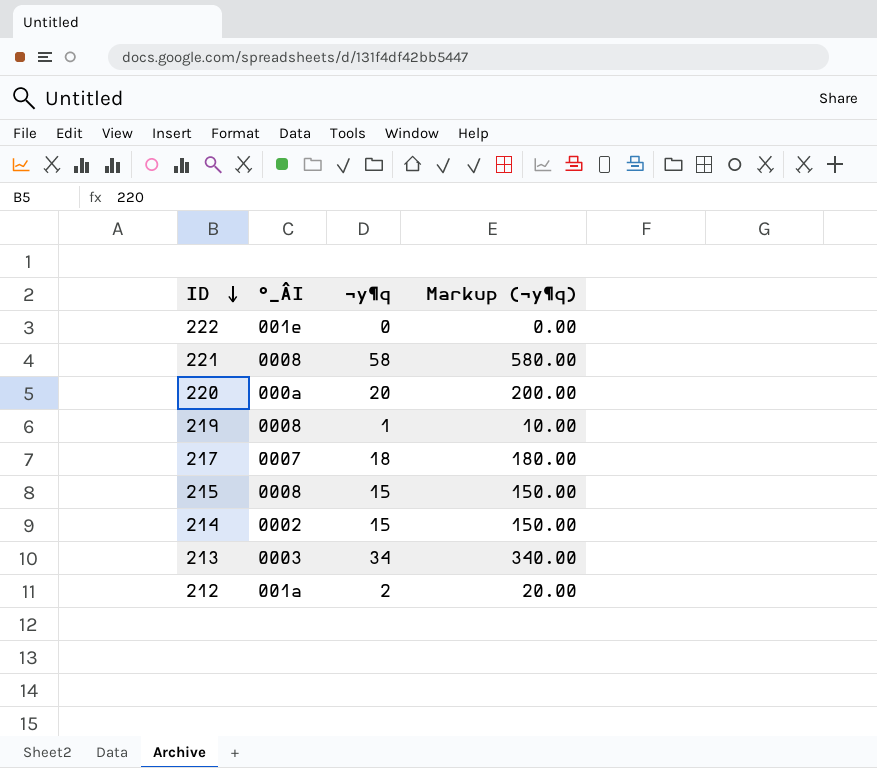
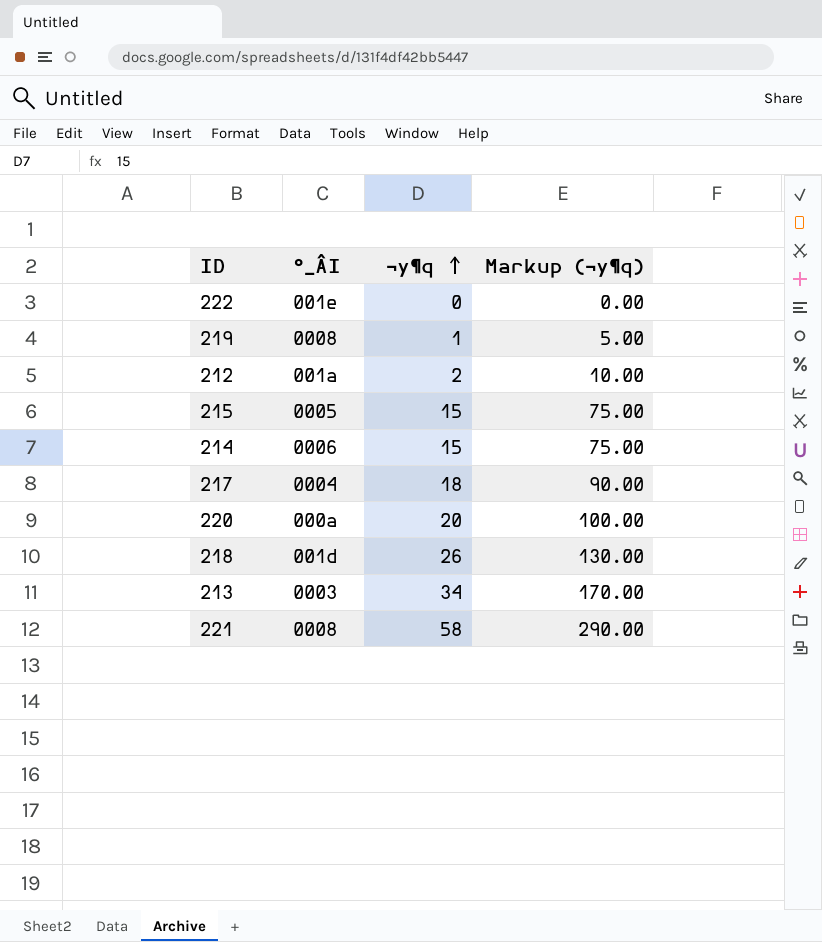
row order: ID descending -> ¬y¶q ascending
column Markup (¬y¶q) | formula: [¬y¶q] * 10 -> [¬y¶q] * 5
215 | °_ÂI: 0008 -> 0005
214 | °_ÂI: 0002 -> 0006
217 | °_ÂI: 0007 -> 0004
row 218: none -> 001d | 26 | 130.00

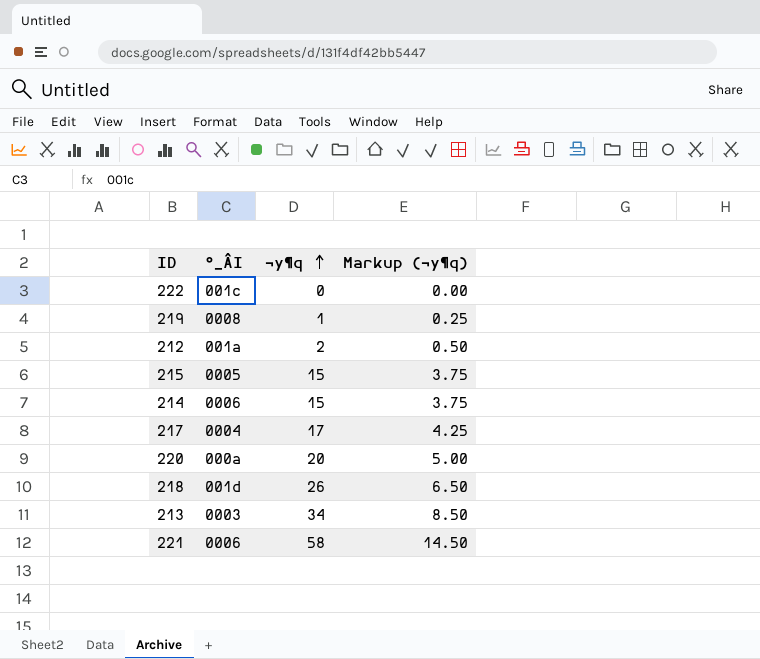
column Markup (¬y¶q) | formula: [¬y¶q] * 5 -> [¬y¶q] * 0.25
222 | °_ÂI: 001e -> 001c
217 | ¬y¶q: 18 -> 17
221 | °_ÂI: 0008 -> 0006

